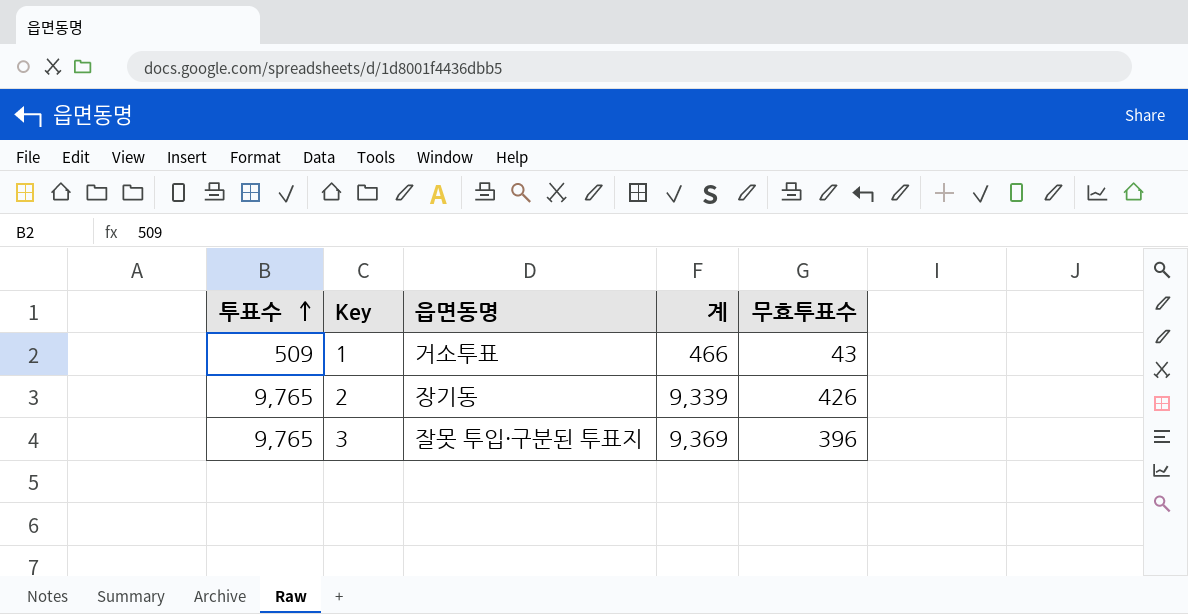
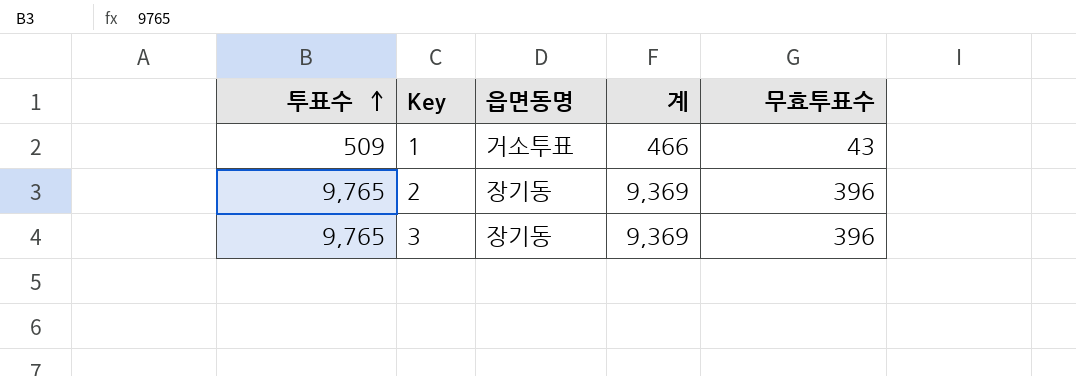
2 | 계: 9,339 -> 9,369
2 | 무효투표수: 426 -> 396
3 | 읍면동명: 잘못 투입·구분된 투표지 -> 장기동

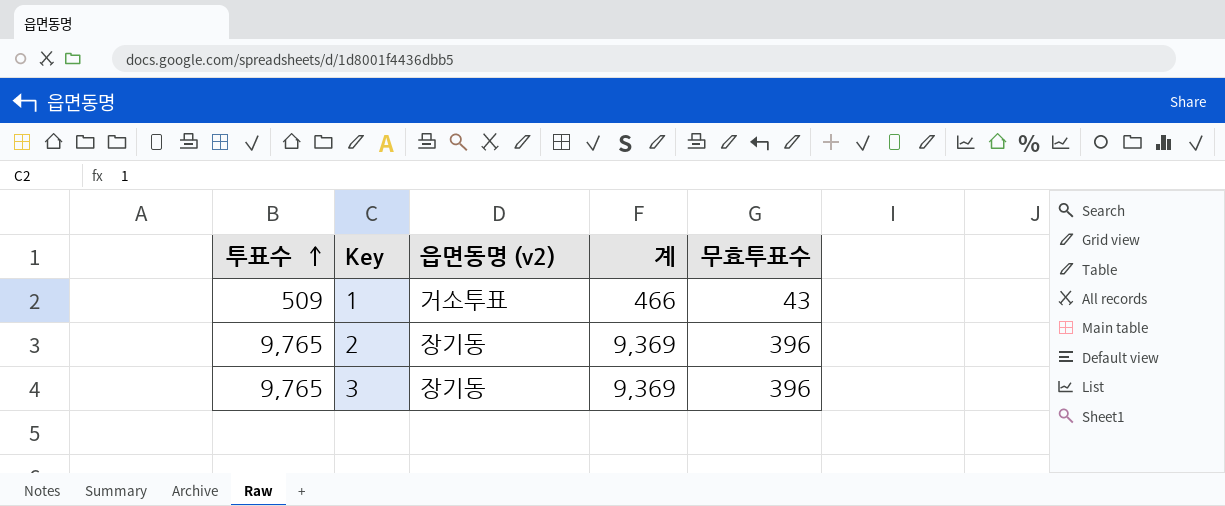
column name: 읍면동명 -> 읍면동명 (v2)

